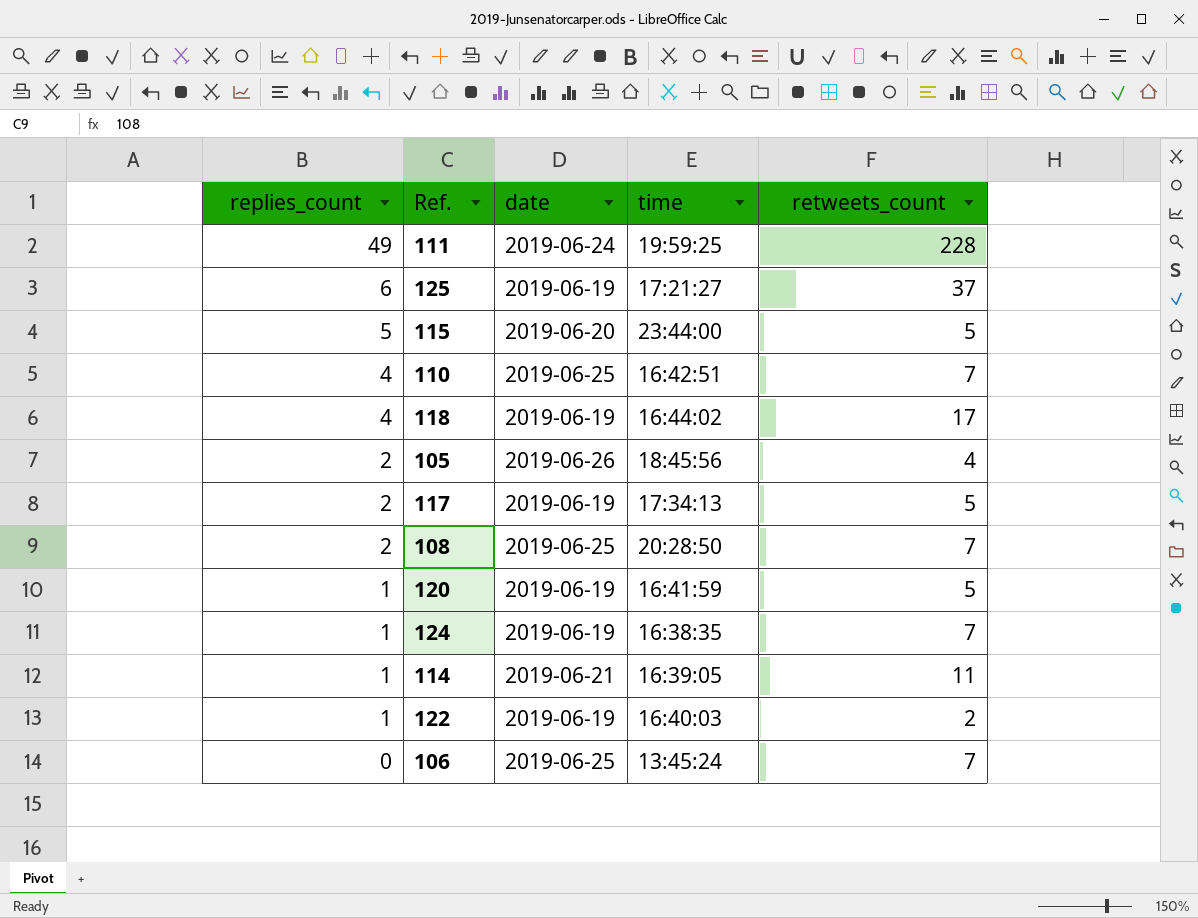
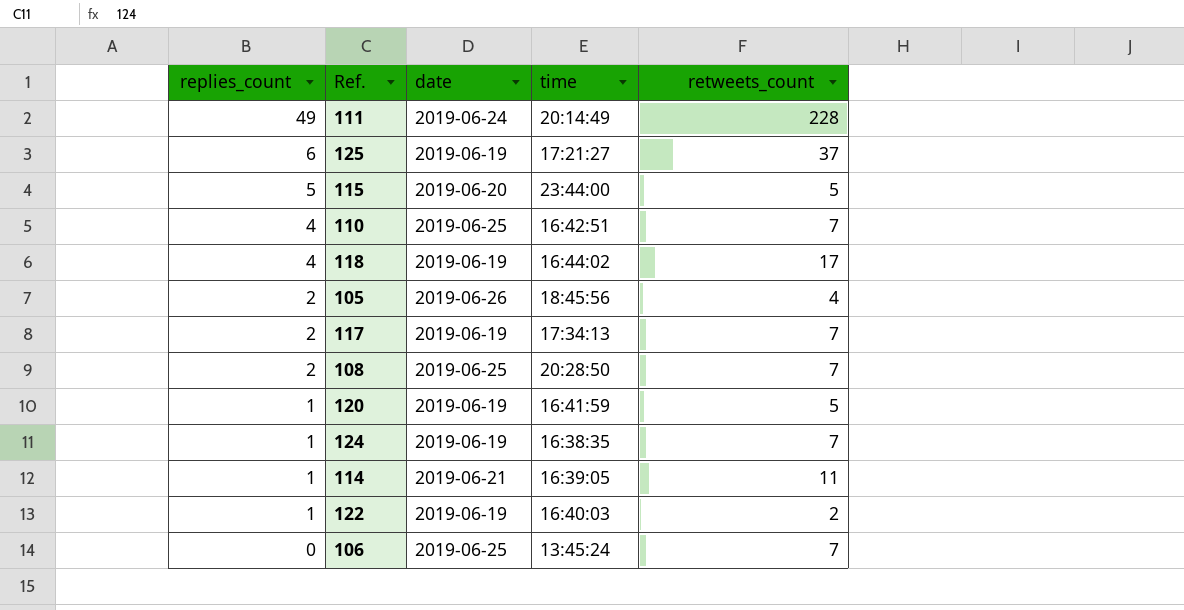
111 | time: 19:59:25 -> 20:14:49
117 | retweets_count: 5 -> 7

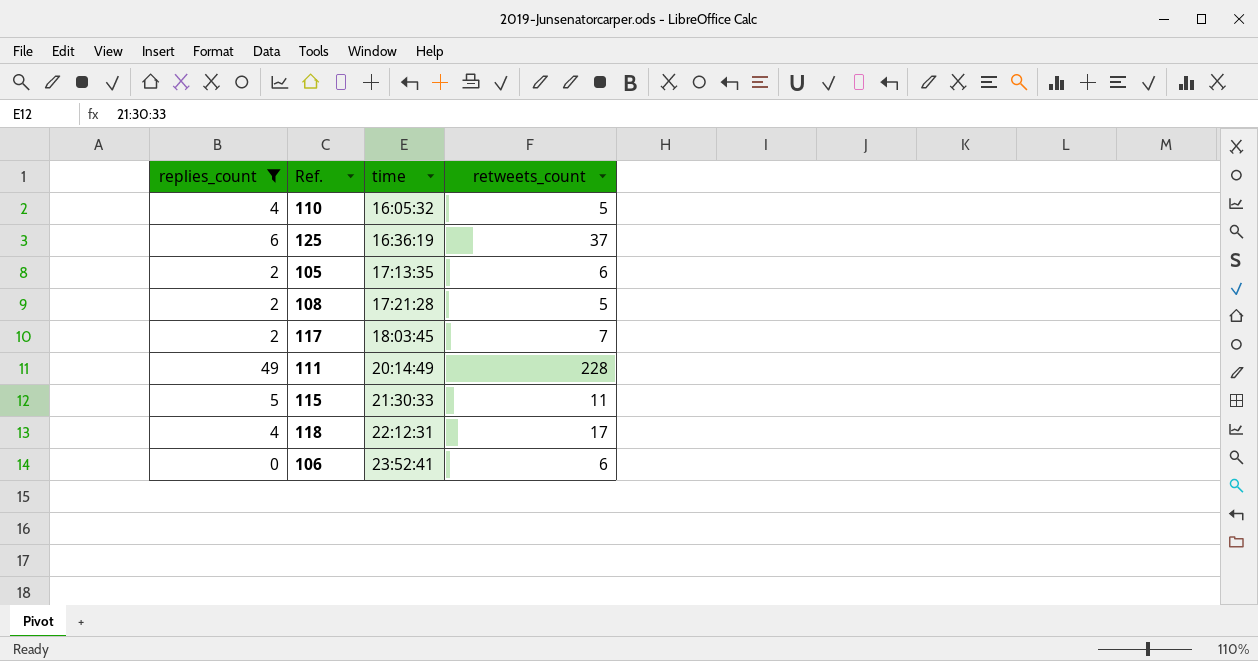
filter: none -> replies_count != 1
row order: replies_count descending -> time ascending
column date | position: 3 -> none
110 | time: 16:42:51 -> 16:05:32
110 | retweets_count: 7 -> 5
125 | time: 17:21:27 -> 16:36:19
105 | time: 18:45:56 -> 17:13:35
105 | retweets_count: 4 -> 6
108 | time: 20:28:50 -> 17:21:28
108 | retweets_count: 7 -> 5
117 | time: 17:34:13 -> 18:03:45
115 | time: 23:44:00 -> 21:30:33
115 | retweets_count: 5 -> 11
118 | time: 16:44:02 -> 22:12:31
106 | time: 13:45:24 -> 23:52:41
106 | retweets_count: 7 -> 6

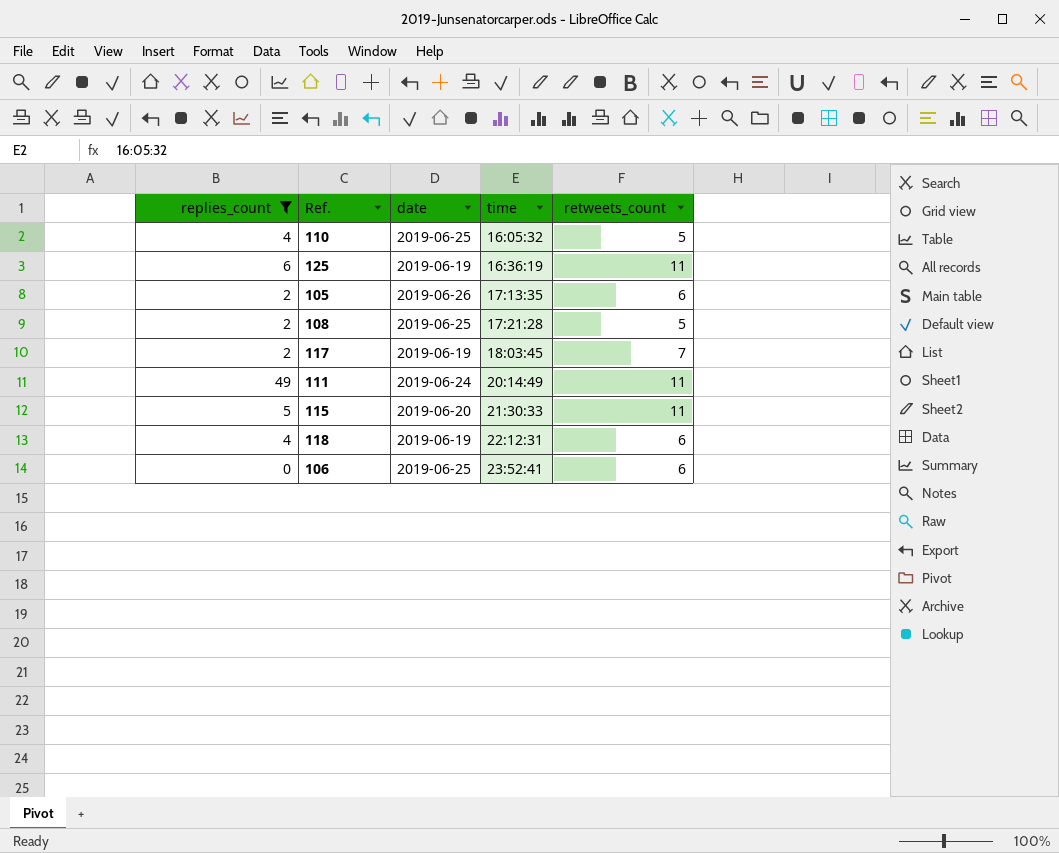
column date | position: none -> 3
125 | retweets_count: 37 -> 11
111 | retweets_count: 228 -> 11
118 | retweets_count: 17 -> 6

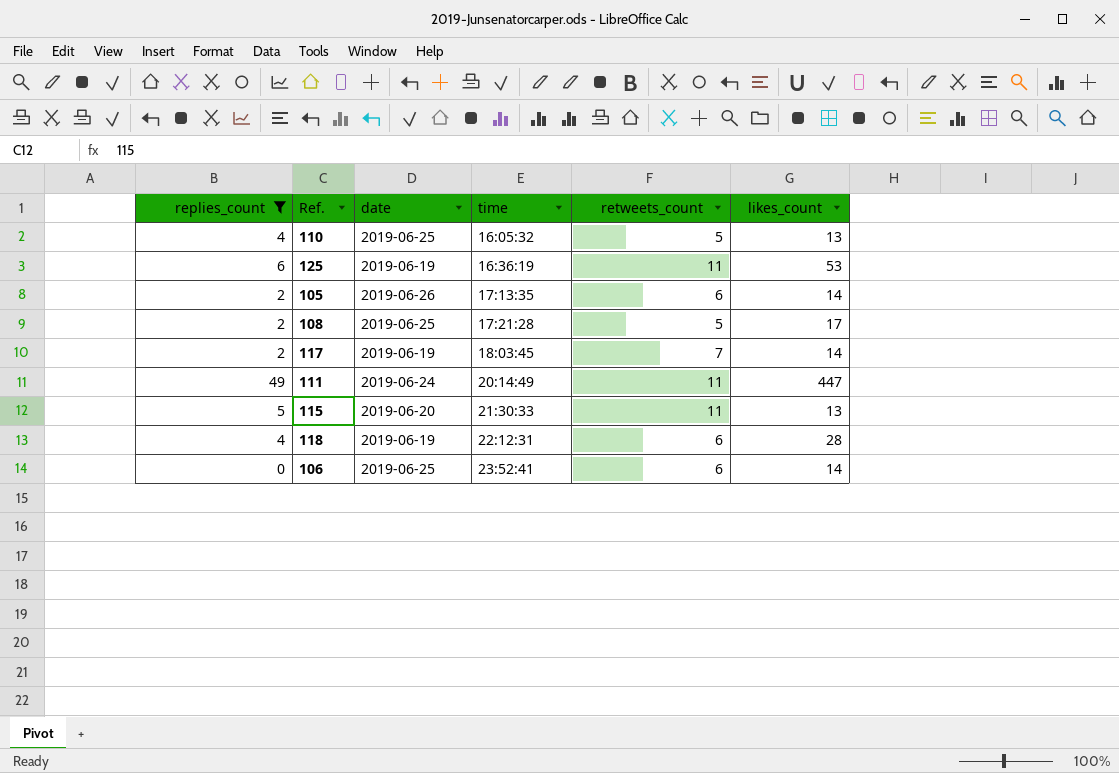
column likes_count | position: none -> 6

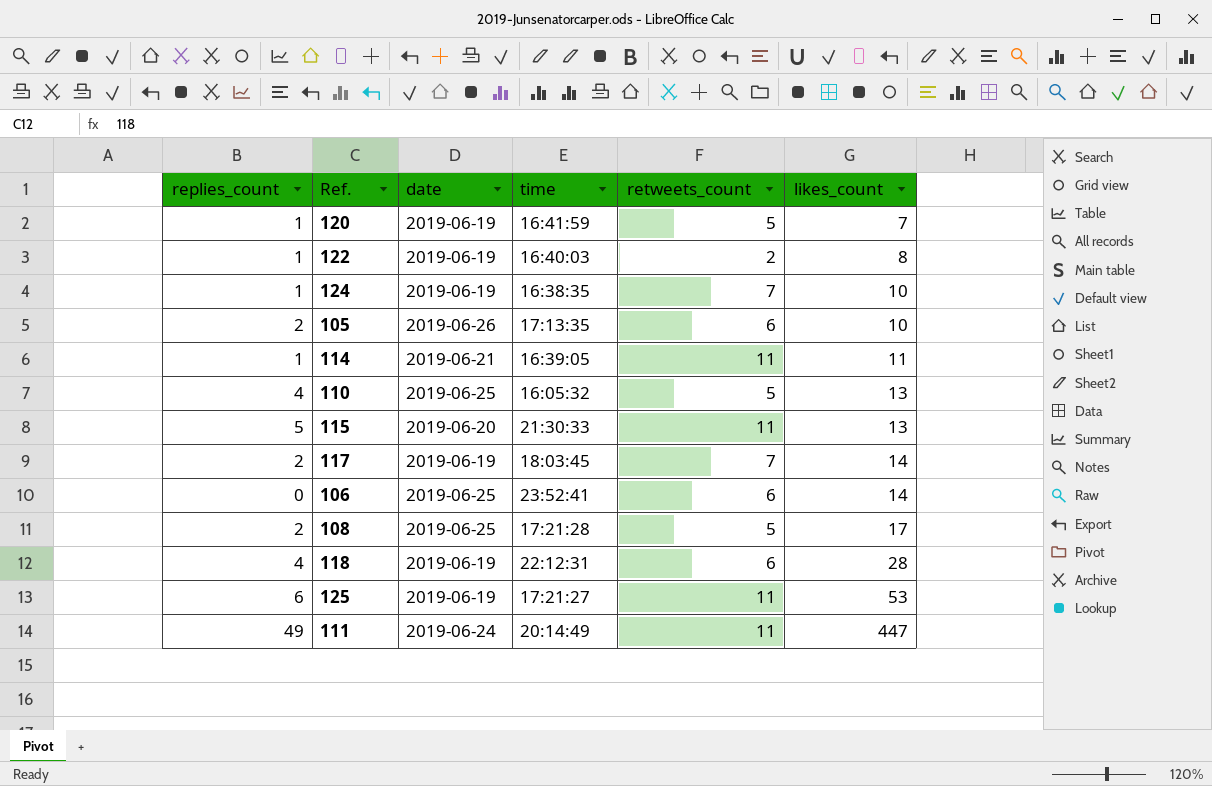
filter: replies_count != 1 -> none
row order: time ascending -> likes_count ascending
105 | likes_count: 14 -> 10
125 | time: 16:36:19 -> 17:21:27

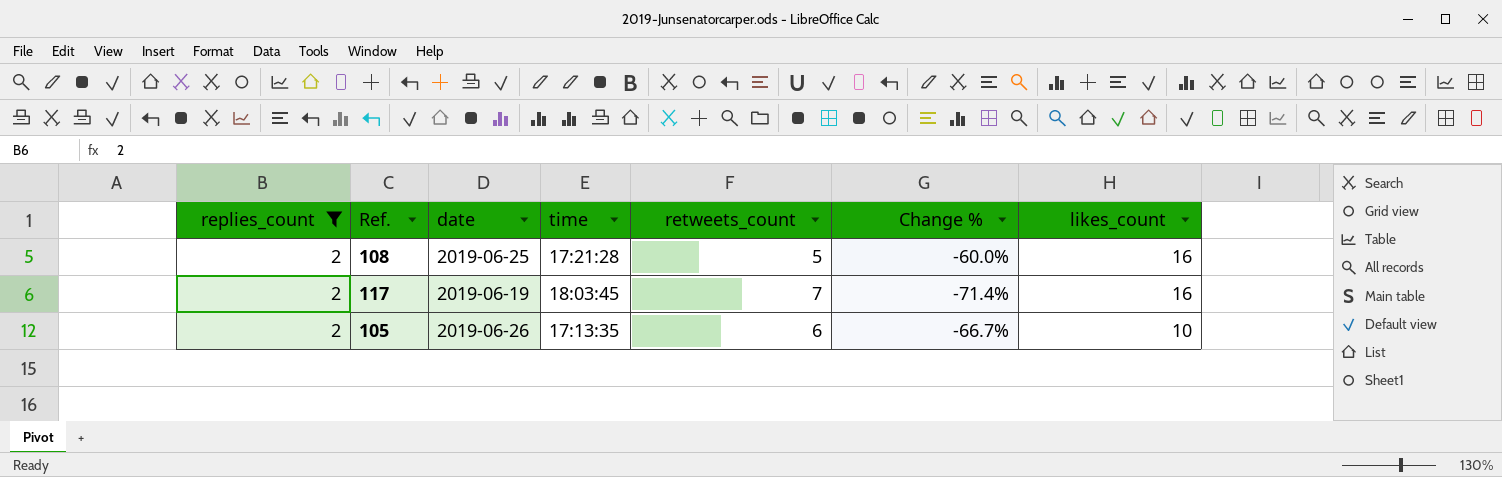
filter: none -> replies_count = 2
row order: likes_count ascending -> likes_count descending
column Change % | formula: none -> ([replies_count] - [retweets_count]) / [retweets_count]
108 | likes_count: 17 -> 16
117 | likes_count: 14 -> 16

